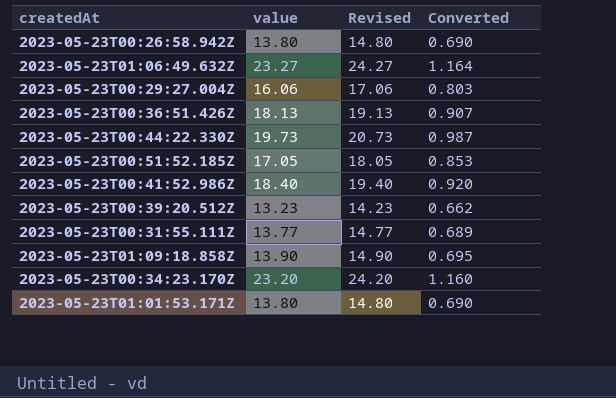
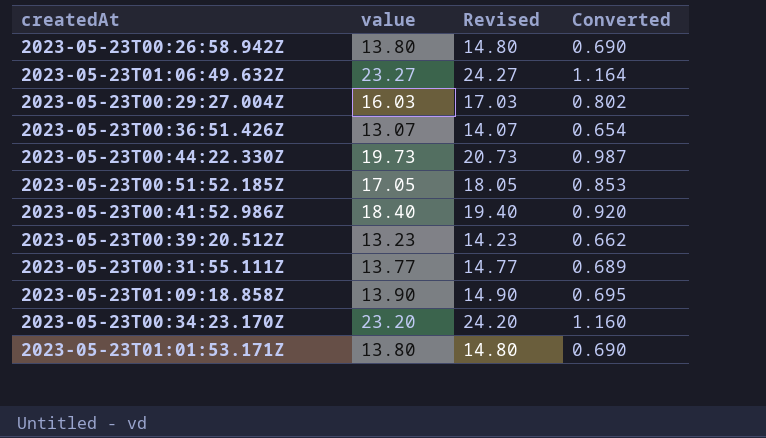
2023-05-23T00:29:27.004Z | value: 16.06 -> 16.03
2023-05-23T00:29:27.004Z | Revised: 17.06 -> 17.03
2023-05-23T00:29:27.004Z | Converted: 0.803 -> 0.802
2023-05-23T00:36:51.426Z | value: 18.13 -> 13.07
2023-05-23T00:36:51.426Z | Revised: 19.13 -> 14.07
2023-05-23T00:36:51.426Z | Converted: 0.907 -> 0.654

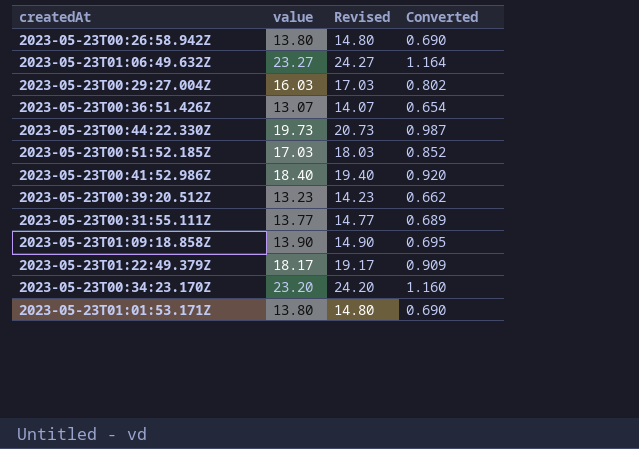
2023-05-23T00:51:52.185Z | value: 17.05 -> 17.03
2023-05-23T00:51:52.185Z | Revised: 18.05 -> 18.03
2023-05-23T00:51:52.185Z | Converted: 0.853 -> 0.852
row 2023-05-23T01:22:49.379Z: none -> 18.17 | 19.17 | 0.909

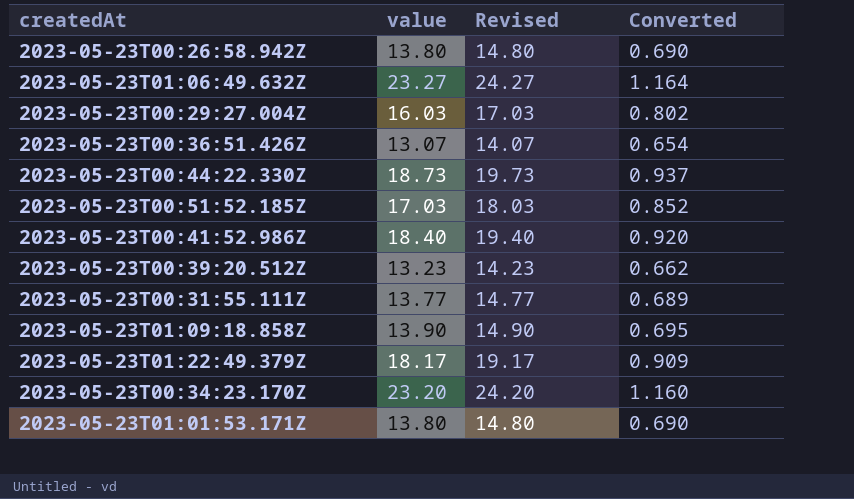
2023-05-23T00:44:22.330Z | value: 19.73 -> 18.73
2023-05-23T00:44:22.330Z | Revised: 20.73 -> 19.73
2023-05-23T00:44:22.330Z | Converted: 0.987 -> 0.937

